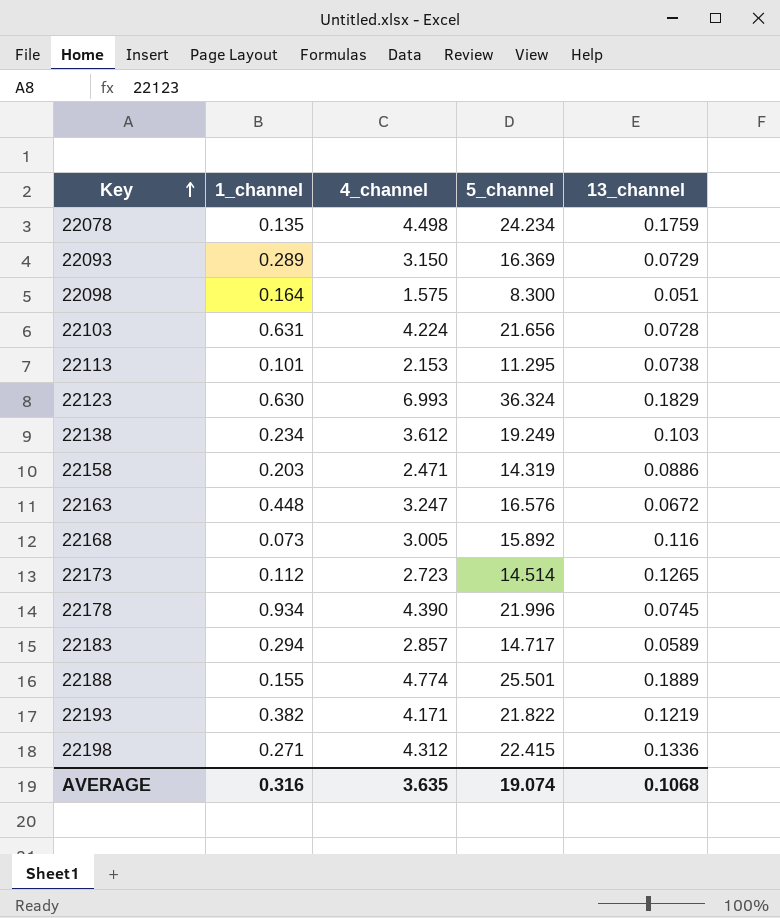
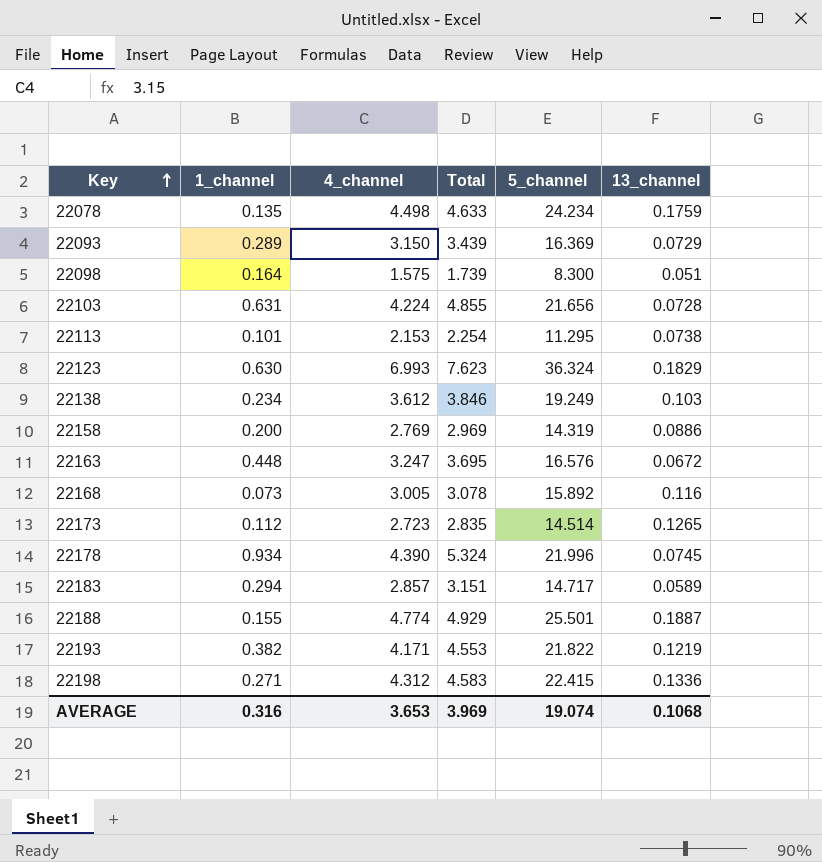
column Total | formula: none -> [1_channel] + [4_channel]
22158 | 1_channel: 0.203 -> 0.200
22158 | 4_channel: 2.471 -> 2.769
22188 | 13_channel: 0.1889 -> 0.1887
AVERAGE | 4_channel: 3.635 -> 3.653

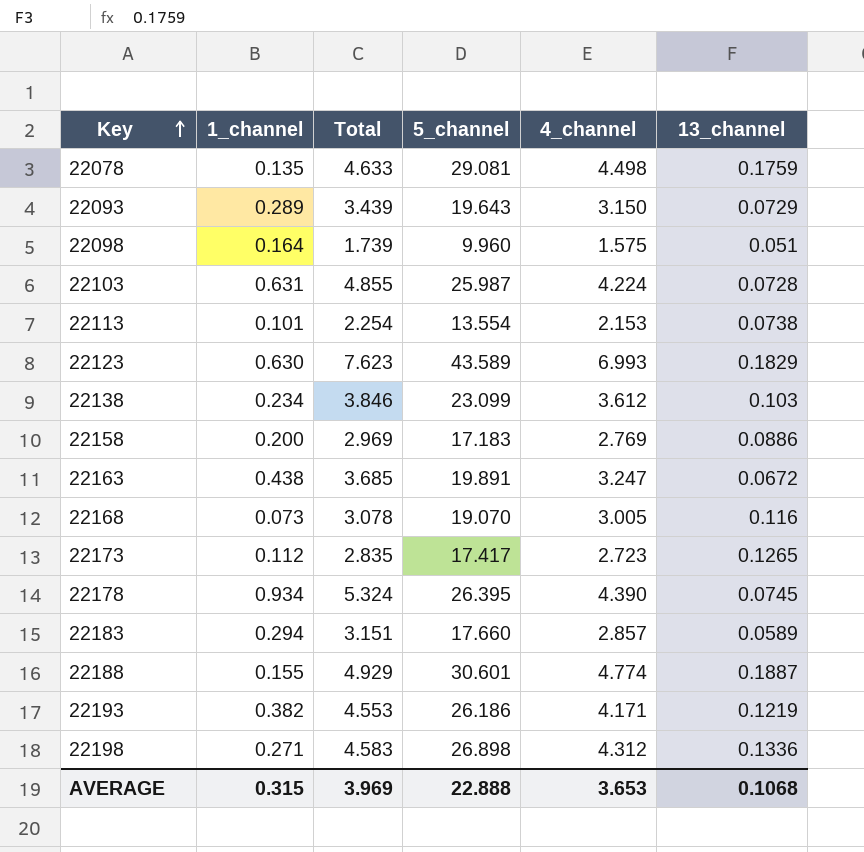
column 4_channel | position: 3 -> 5
22078 | 5_channel: 24.234 -> 29.081
22093 | 5_channel: 16.369 -> 19.643
22098 | 5_channel: 8.300 -> 9.960
22103 | 5_channel: 21.656 -> 25.987
22113 | 5_channel: 11.295 -> 13.554
22123 | 5_channel: 36.324 -> 43.589
22138 | 5_channel: 19.249 -> 23.099
22158 | 5_channel: 14.319 -> 17.183
22163 | 1_channel: 0.448 -> 0.438
22163 | Total: 3.695 -> 3.685
22163 | 5_channel: 16.576 -> 19.891
22168 | 5_channel: 15.892 -> 19.070
22173 | 5_channel: 14.514 -> 17.417
22178 | 5_channel: 21.996 -> 26.395
22183 | 5_channel: 14.717 -> 17.660
22188 | 5_channel: 25.501 -> 30.601
22193 | 5_channel: 21.822 -> 26.186
22198 | 5_channel: 22.415 -> 26.898
AVERAGE | 1_channel: 0.316 -> 0.315
AVERAGE | 5_channel: 19.074 -> 22.888

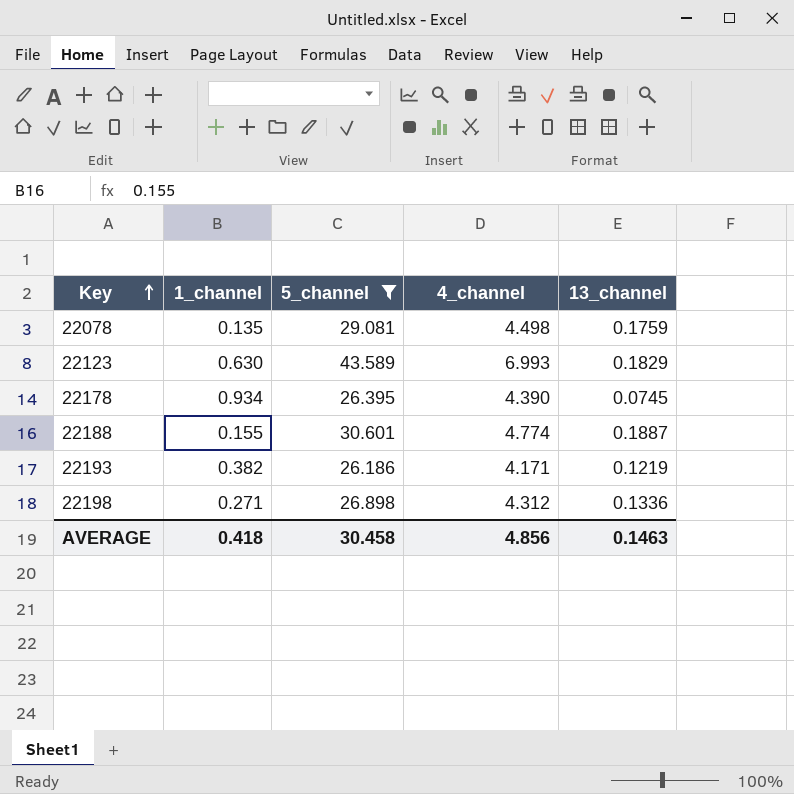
filter: none -> 5_channel >= 26.186
column Total | formula: [1_channel] + [4_channel] -> none
AVERAGE | 1_channel: 0.315 -> 0.418
AVERAGE | 5_channel: 22.888 -> 30.458
AVERAGE | 4_channel: 3.653 -> 4.856
AVERAGE | 13_channel: 0.1068 -> 0.1463

